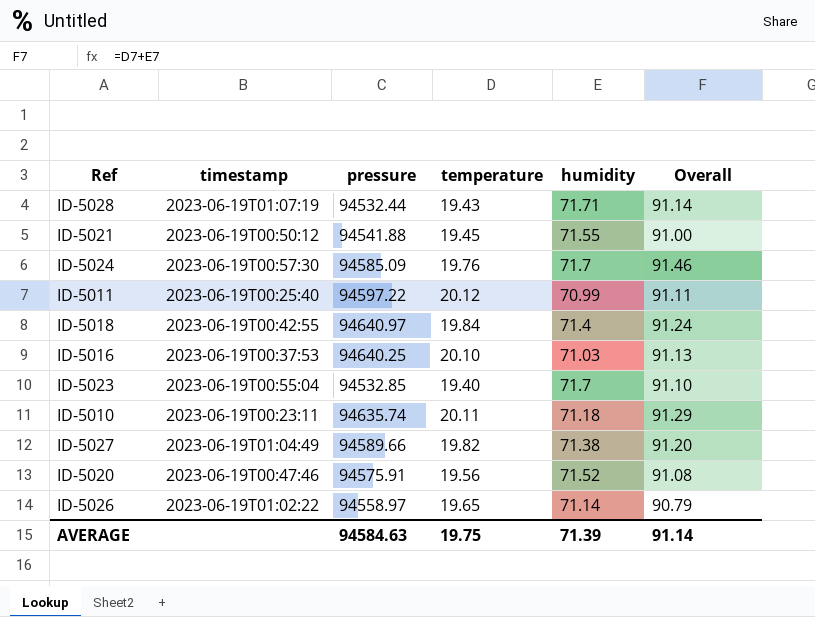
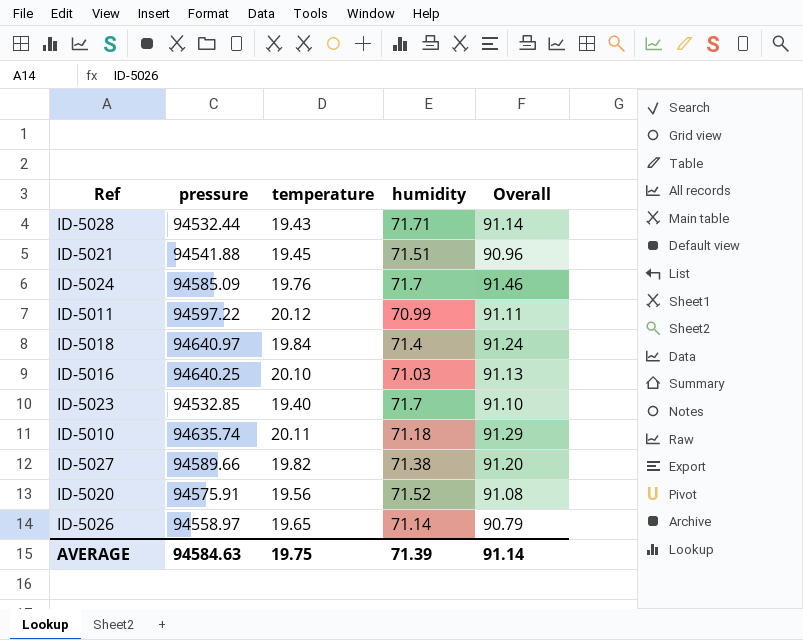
column timestamp | position: 2 -> none
ID-5021 | humidity: 71.55 -> 71.51
ID-5021 | Overall: 91.00 -> 90.96

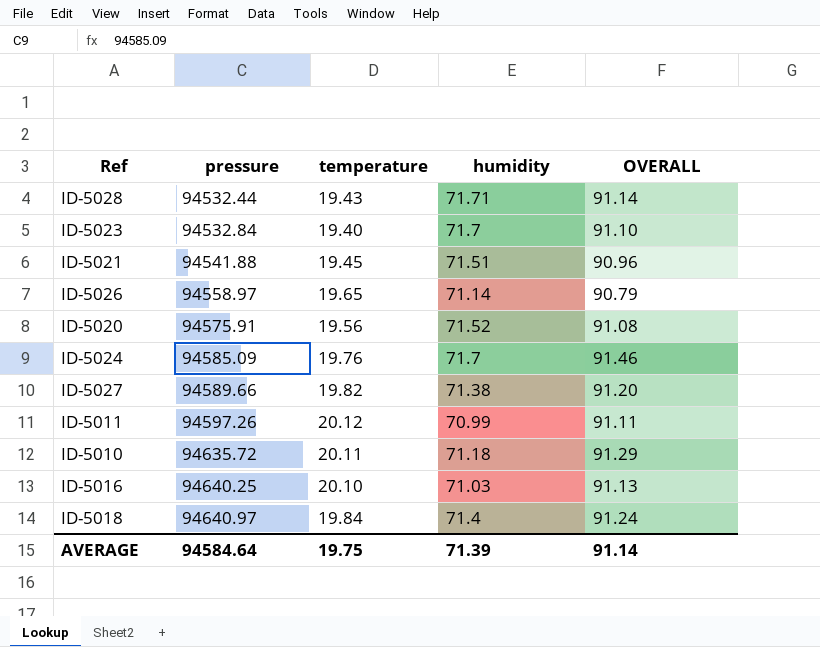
row order: none -> pressure ascending
column name: Overall -> OVERALL
ID-5023 | pressure: 94532.85 -> 94532.84
ID-5011 | pressure: 94597.22 -> 94597.26
ID-5010 | pressure: 94635.74 -> 94635.72
AVERAGE | pressure: 94584.63 -> 94584.64

